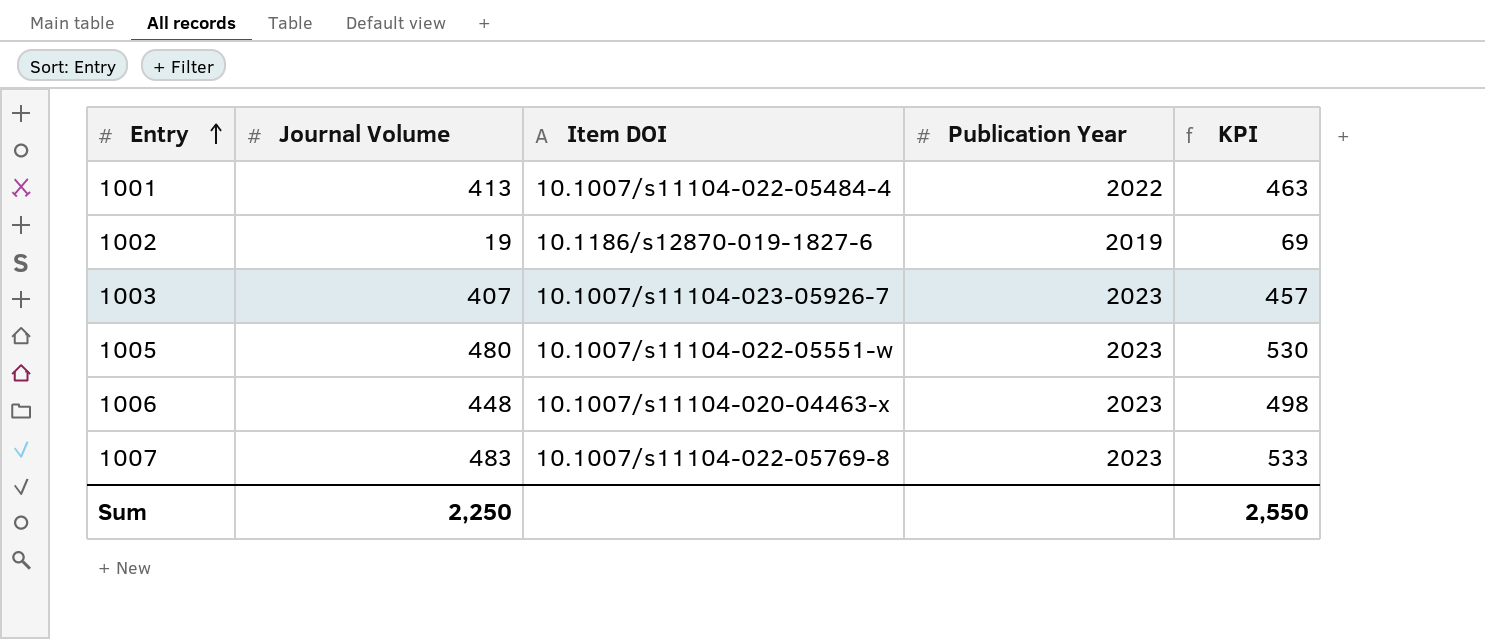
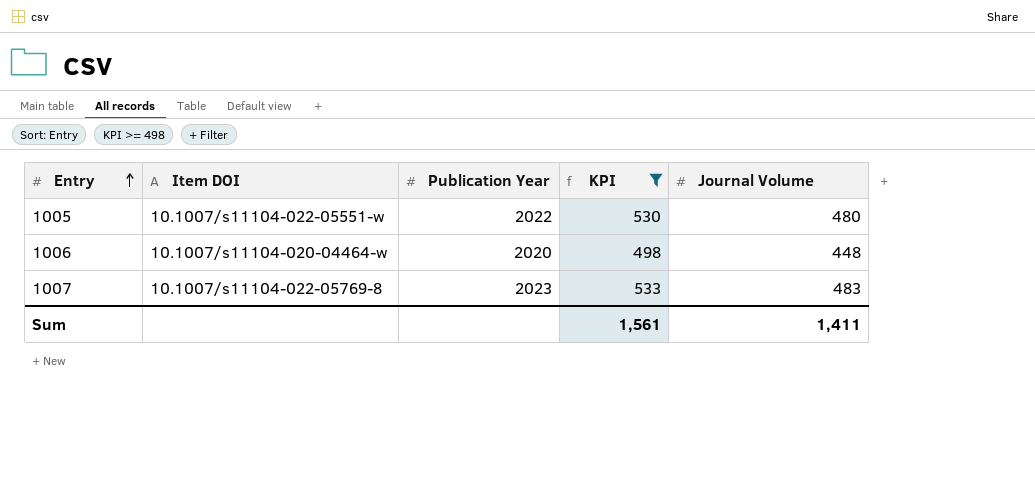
filter: none -> KPI >= 498
column Journal Volume | position: 2 -> 5
1005 | Publication Year: 2023 -> 2022
1006 | Item DOI: 10.1007/s11104-020-04463-x -> 10.1007/s11104-020-04464-w
1006 | Publication Year: 2023 -> 2020
Sum | KPI: 2,550 -> 1,561
Sum | Journal Volume: 2,250 -> 1,411

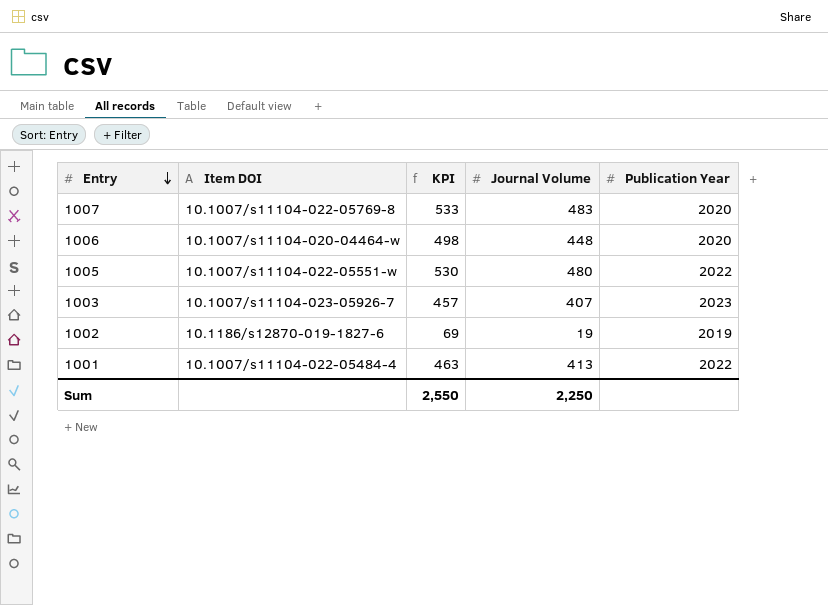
filter: KPI >= 498 -> none
row order: Entry ascending -> Entry descending
column Publication Year | position: 3 -> 5
1007 | Publication Year: 2023 -> 2020
Sum | KPI: 1,561 -> 2,550
Sum | Journal Volume: 1,411 -> 2,250

